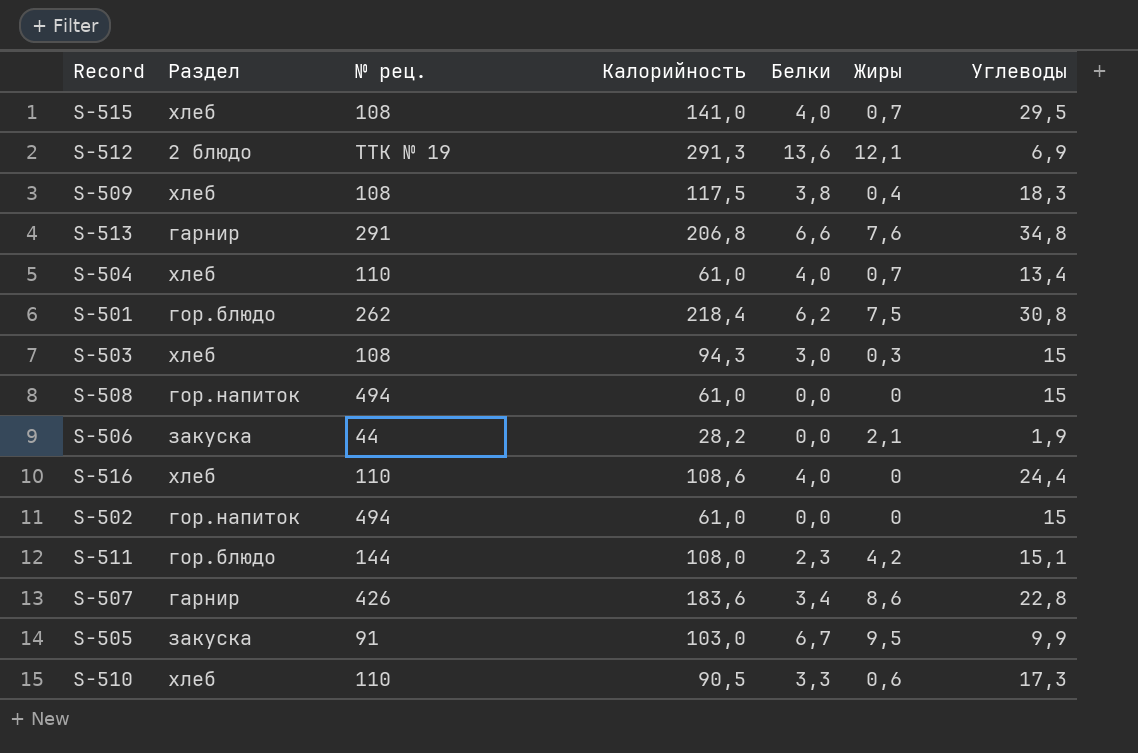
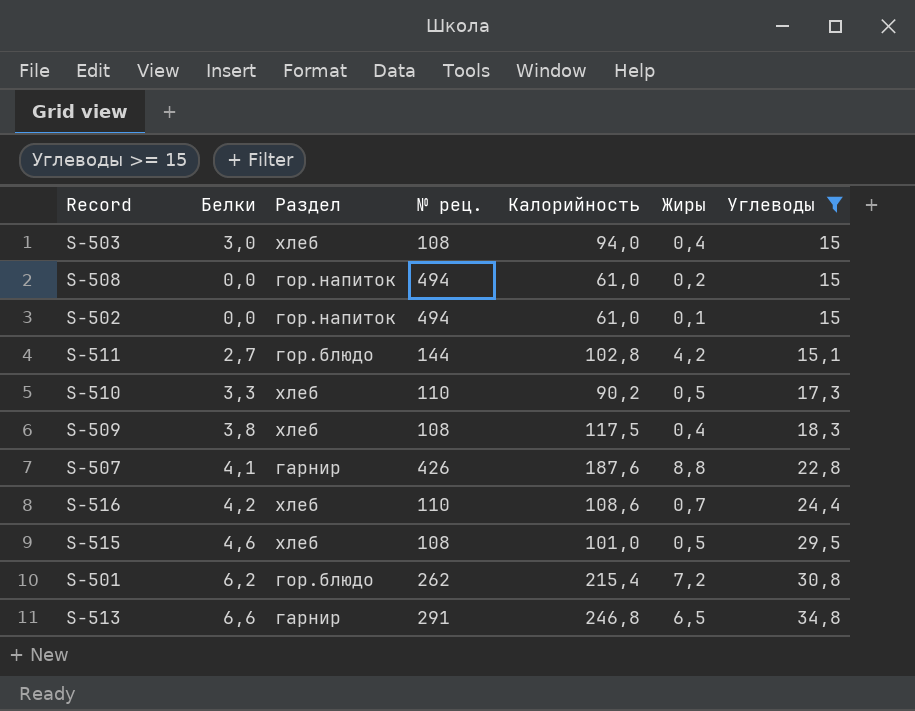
filter: none -> Углеводы >= 15
row order: none -> Углеводы ascending
column Белки | position: 5 -> 2
S-503 | Калорийность: 94,3 -> 94,0
S-503 | Жиры: 0,3 -> 0,4
S-508 | Жиры: 0 -> 0,2
S-502 | Жиры: 0 -> 0,1
S-511 | Белки: 2,3 -> 2,7
S-511 | Калорийность: 108,0 -> 102,8
S-510 | Калорийность: 90,5 -> 90,2
S-510 | Жиры: 0,6 -> 0,5
S-507 | Белки: 3,4 -> 4,1
S-507 | Калорийность: 183,6 -> 187,6
S-507 | Жиры: 8,6 -> 8,8
S-516 | Белки: 4,0 -> 4,2
S-516 | Жиры: 0 -> 0,7
S-515 | Белки: 4,0 -> 4,6
S-515 | Калорийность: 141,0 -> 101,0
S-515 | Жиры: 0,7 -> 0,5
S-501 | Калорийность: 218,4 -> 215,4
S-501 | Жиры: 7,5 -> 7,2
S-513 | Калорийность: 206,8 -> 246,8
S-513 | Жиры: 7,6 -> 6,5

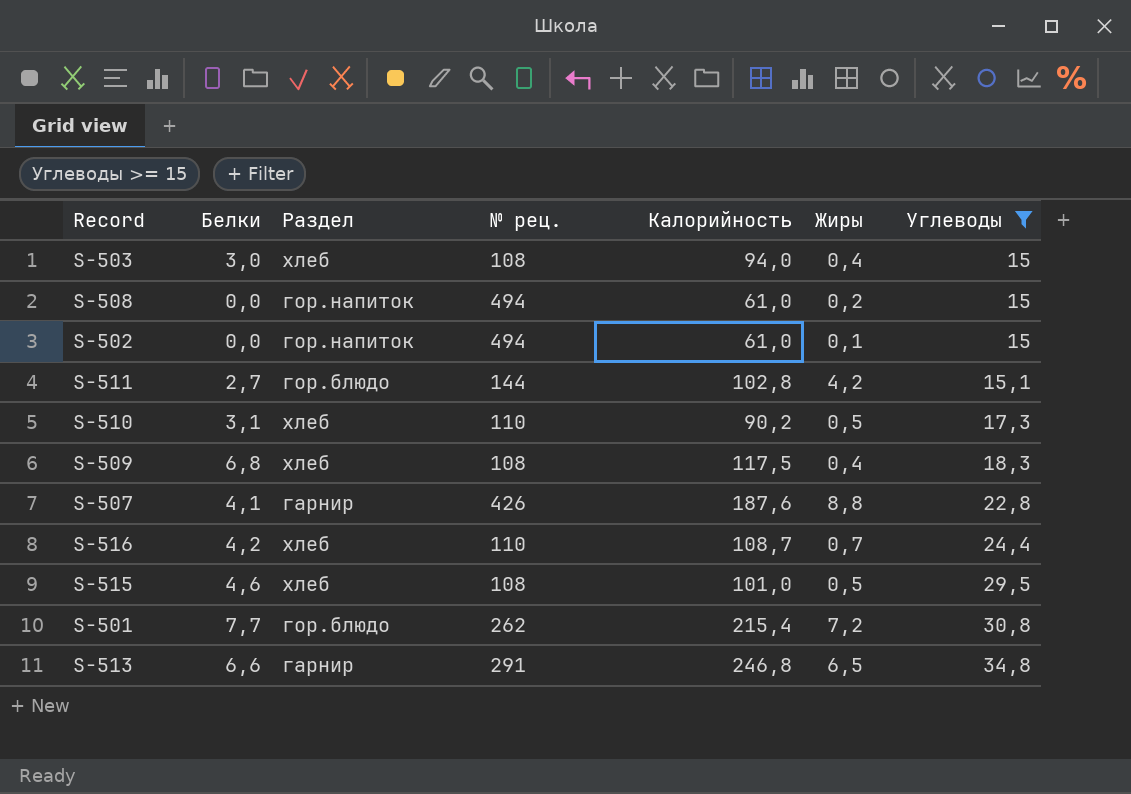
S-510 | Белки: 3,3 -> 3,1
S-509 | Белки: 3,8 -> 6,8
S-516 | Калорийность: 108,6 -> 108,7
S-501 | Белки: 6,2 -> 7,7

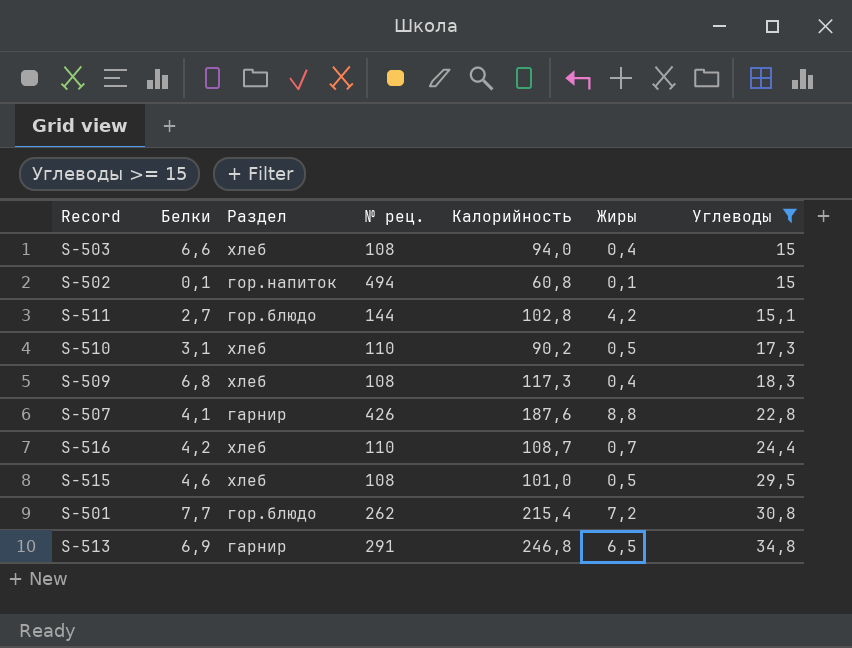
row S-508: 0,0 | гор.напиток | 494 | 61,0 | 0,2 | 15 -> none
S-503 | Белки: 3,0 -> 6,6
S-502 | Белки: 0,0 -> 0,1
S-502 | Калорийность: 61,0 -> 60,8
S-509 | Калорийность: 117,5 -> 117,3
S-513 | Белки: 6,6 -> 6,9

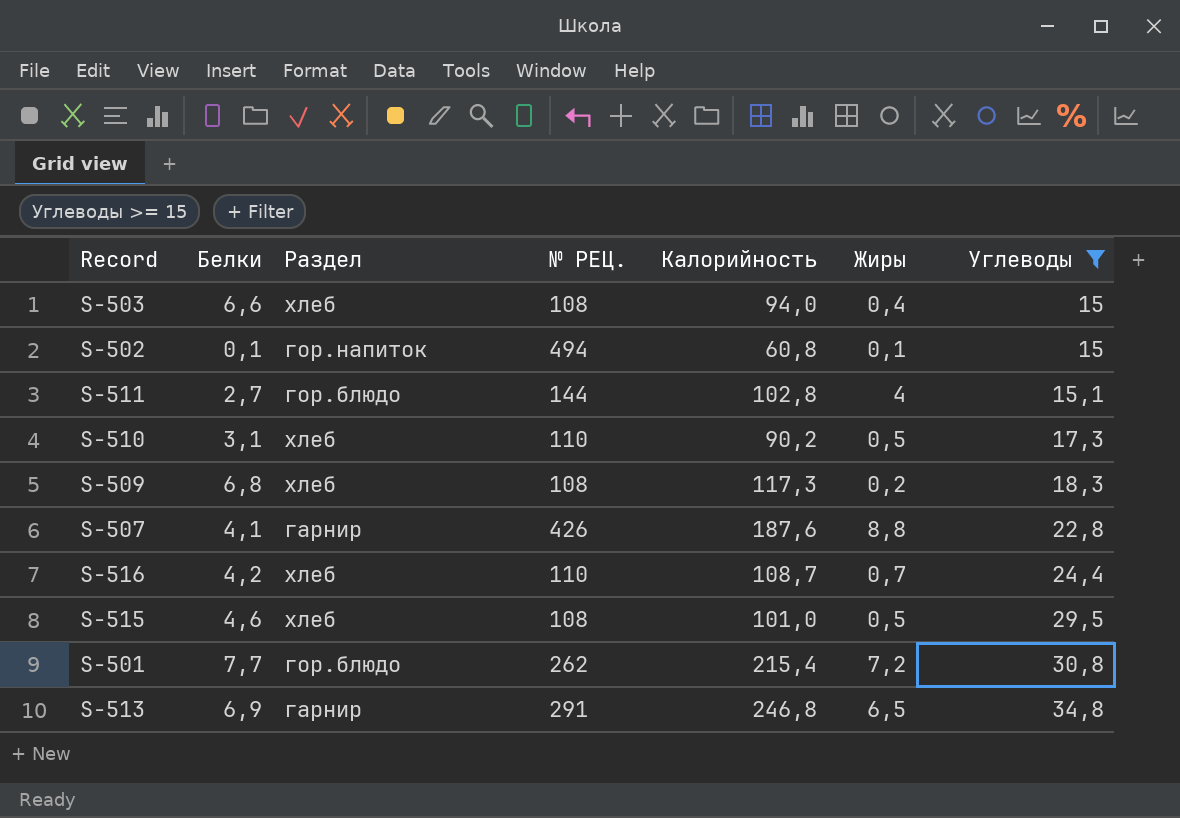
column name: № рец. -> № РЕЦ.
S-511 | Жиры: 4,2 -> 4
S-509 | Жиры: 0,4 -> 0,2

